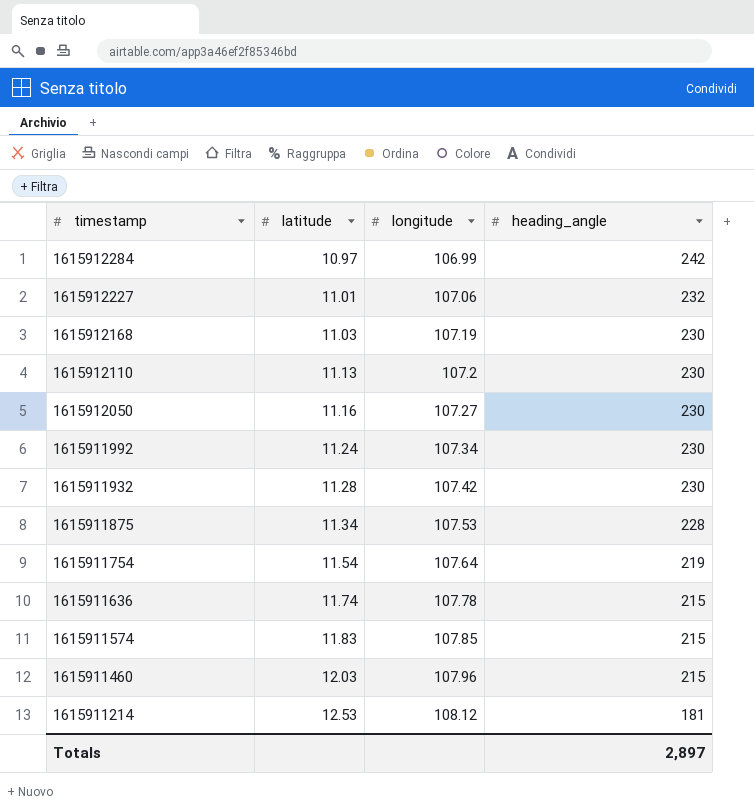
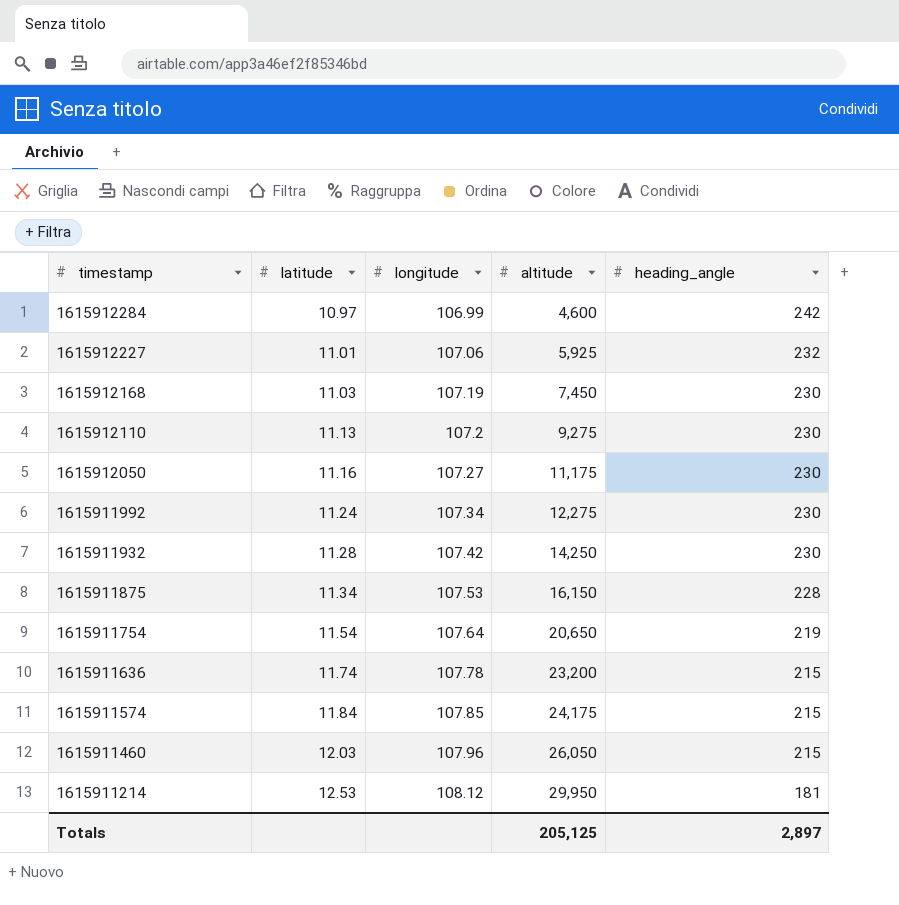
column altitude | position: none -> 4
1615911574 | latitude: 11.83 -> 11.84

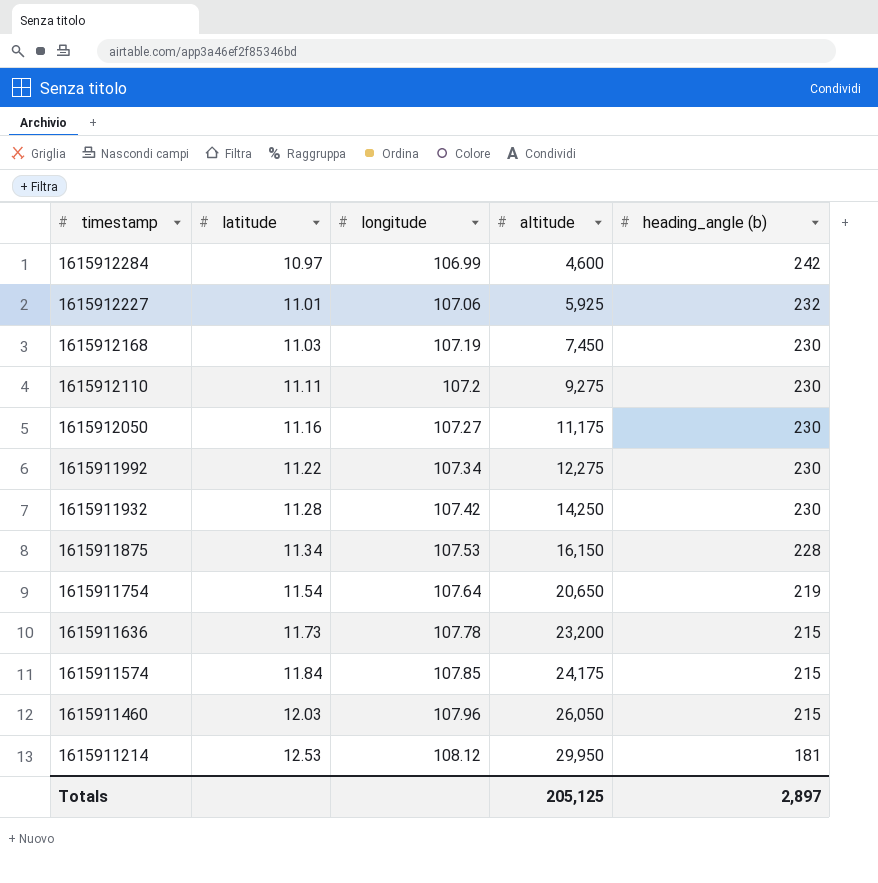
column name: heading_angle -> heading_angle (b)
1615912110 | latitude: 11.13 -> 11.11
1615911992 | latitude: 11.24 -> 11.22
1615911636 | latitude: 11.74 -> 11.73

